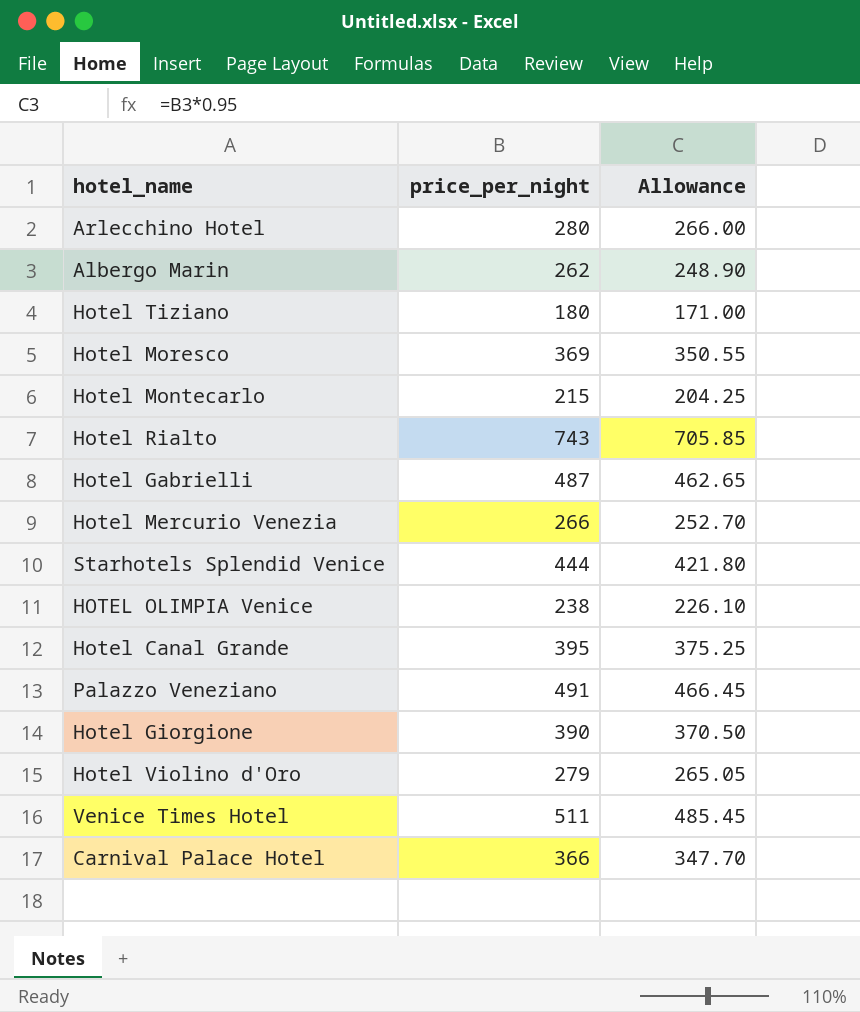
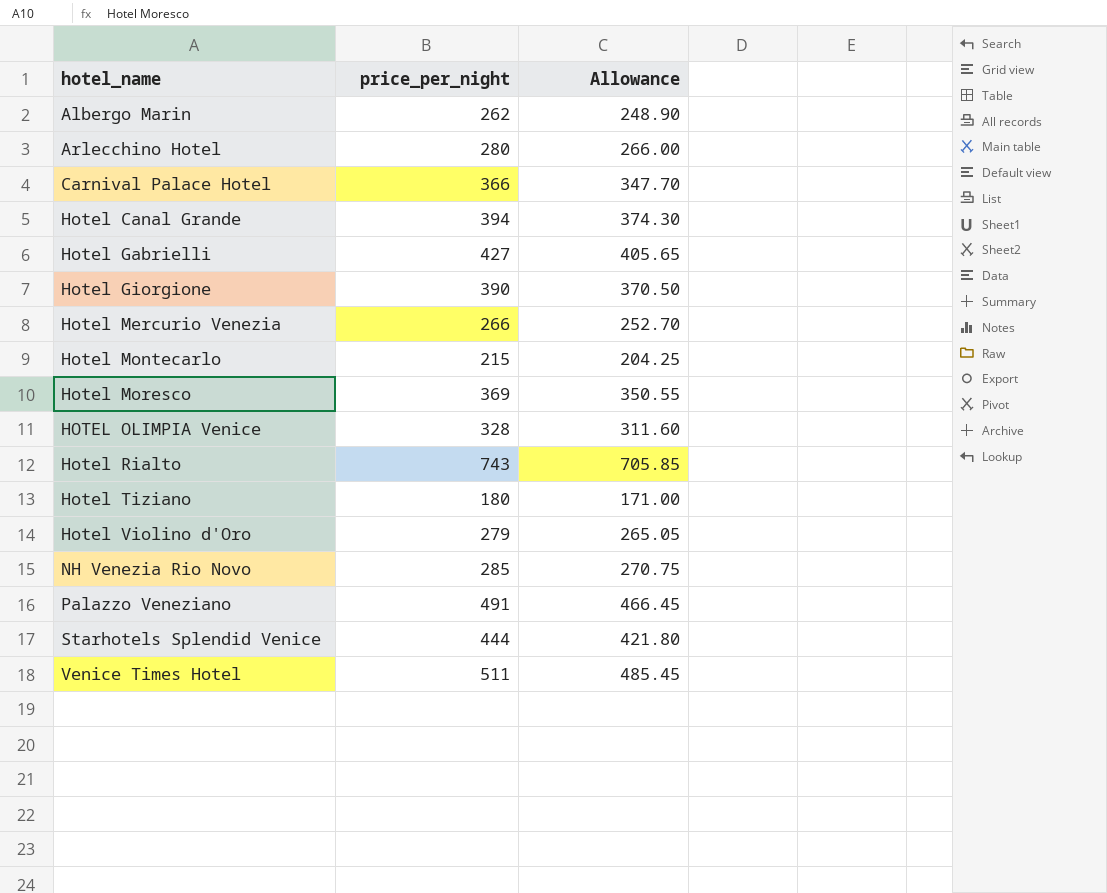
row order: none -> hotel_name ascending
Hotel Canal Grande | price_per_night: 395 -> 394
Hotel Canal Grande | Allowance: 375.25 -> 374.30
Hotel Gabrielli | price_per_night: 487 -> 427
Hotel Gabrielli | Allowance: 462.65 -> 405.65
HOTEL OLIMPIA Venice | price_per_night: 238 -> 328
HOTEL OLIMPIA Venice | Allowance: 226.10 -> 311.60
row NH Venezia Rio Novo: none -> 285 | 270.75

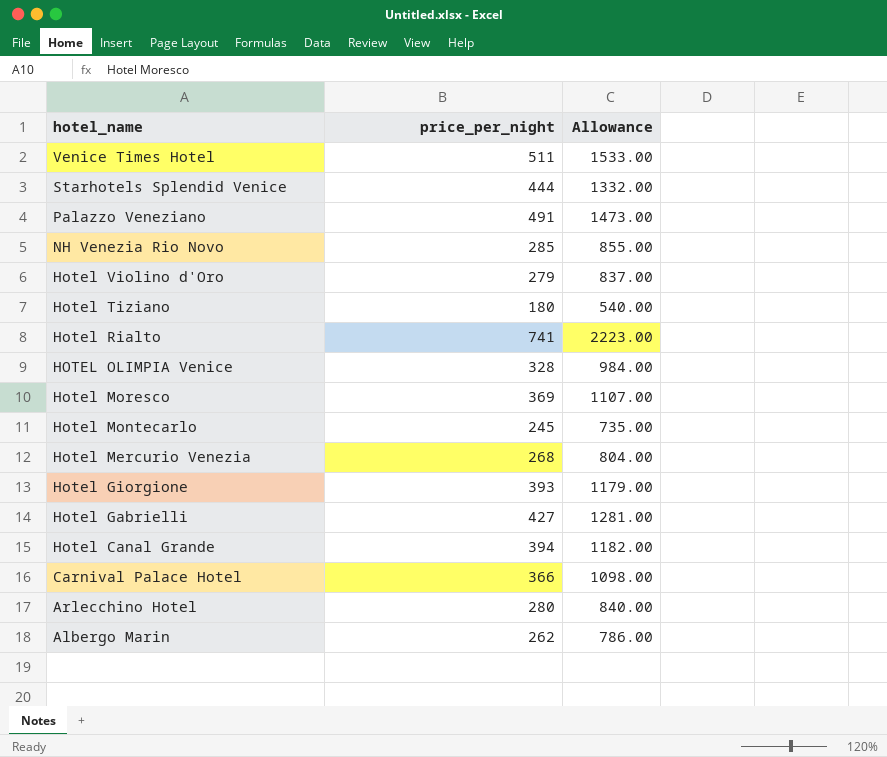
row order: hotel_name ascending -> hotel_name descending
column Allowance | formula: [price_per_night] * 0.95 -> [price_per_night] * 3
Hotel Rialto | price_per_night: 743 -> 741
Hotel Montecarlo | price_per_night: 215 -> 245
Hotel Mercurio Venezia | price_per_night: 266 -> 268
Hotel Giorgione | price_per_night: 390 -> 393

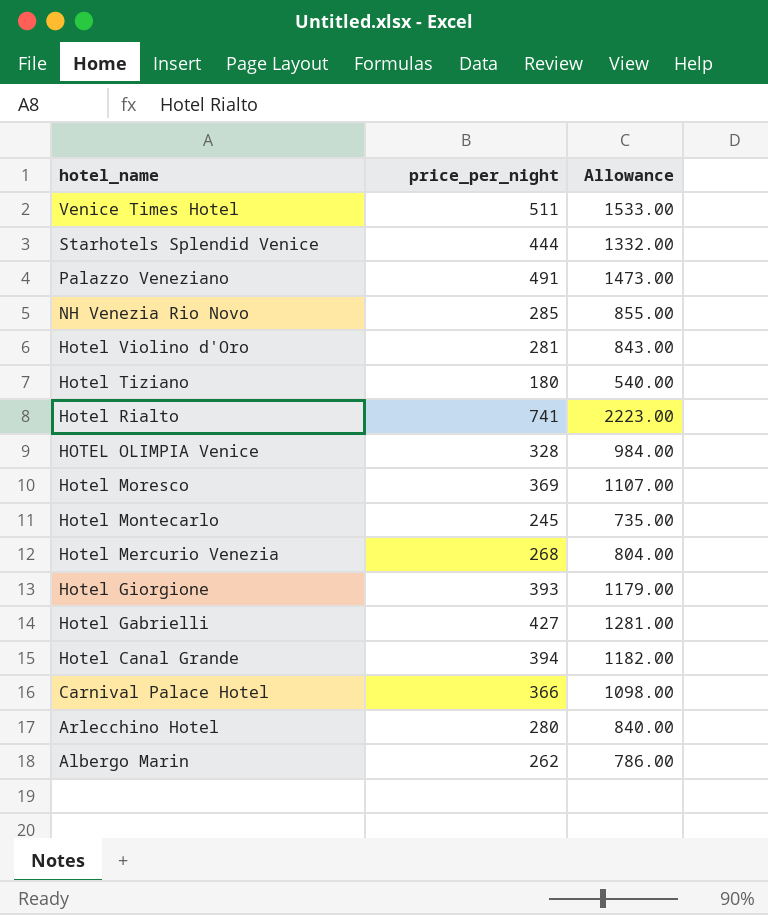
Hotel Violino d'Oro | price_per_night: 279 -> 281
Hotel Violino d'Oro | Allowance: 837.00 -> 843.00

